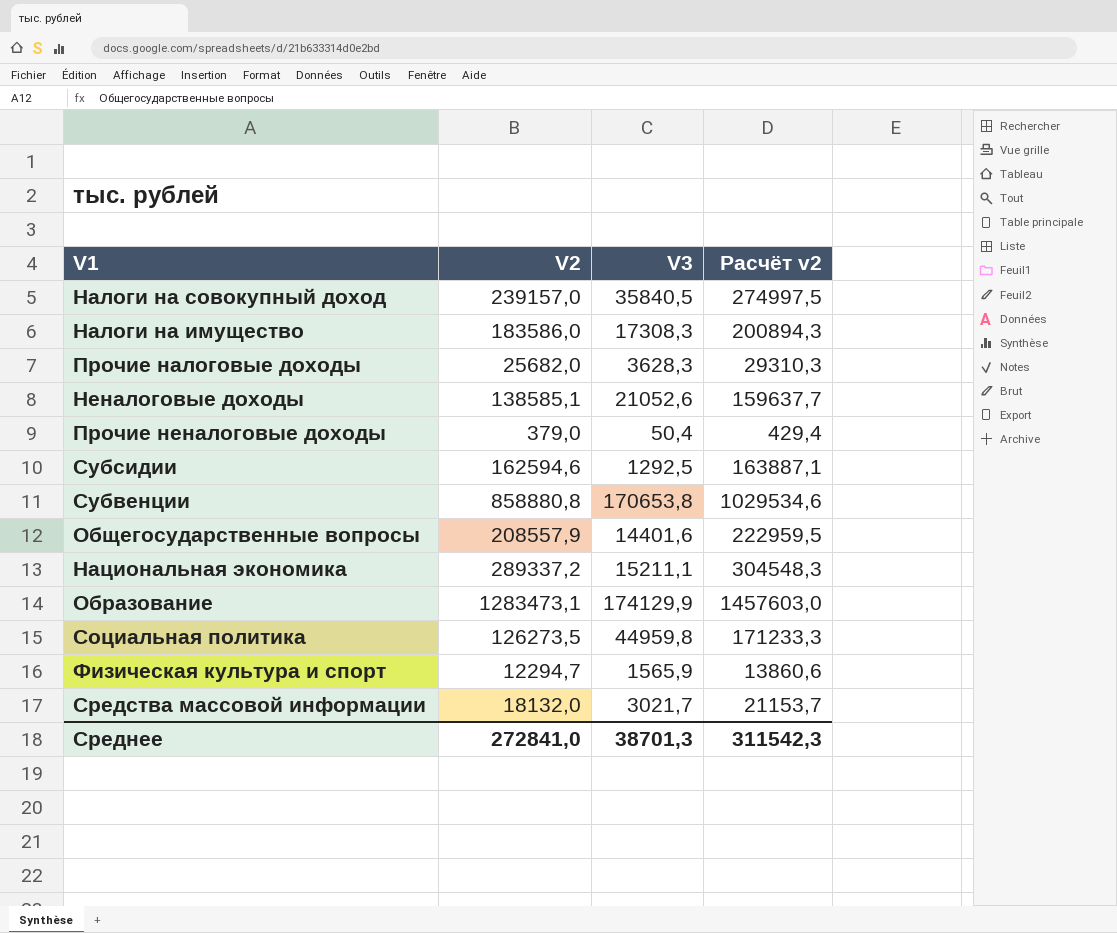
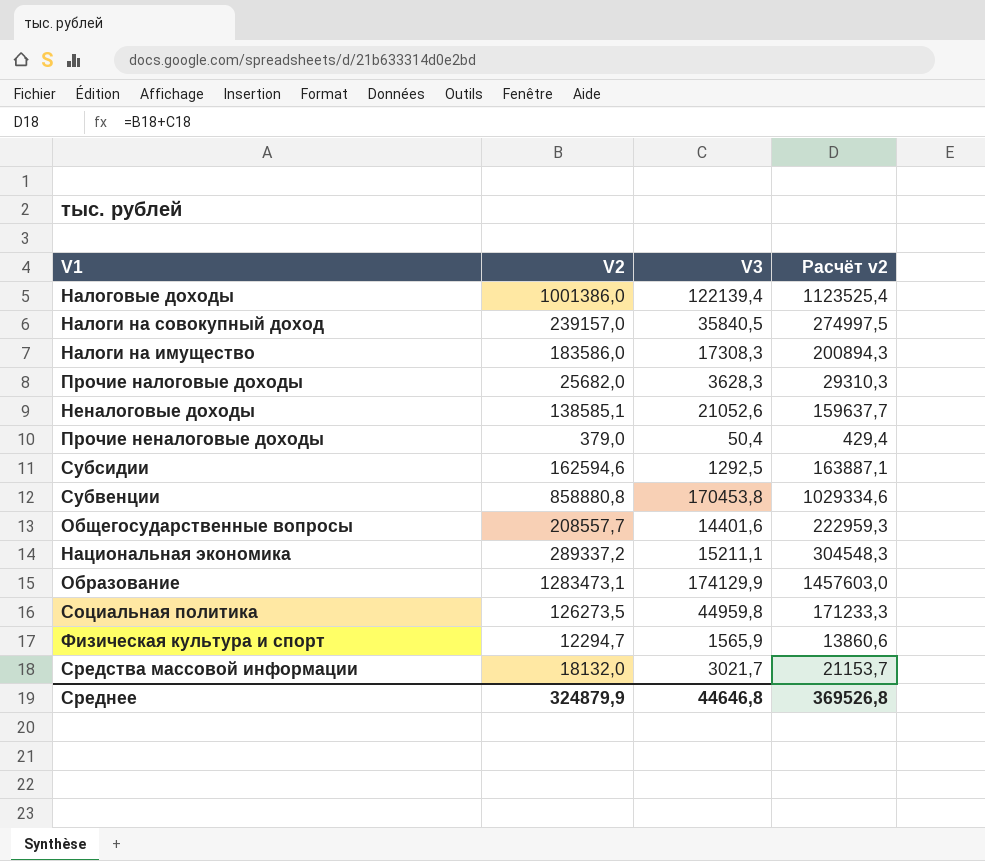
row Налоговые доходы: none -> 1001386,0 | 122139,4 | 1123525,4
Субвенции | V3: 170653,8 -> 170453,8
Субвенции | Расчёт v2: 1029534,6 -> 1029334,6
Общегосударственные вопросы | V2: 208557,9 -> 208557,7
Общегосударственные вопросы | Расчёт v2: 222959,5 -> 222959,3
Среднее | V2: 272841,0 -> 324879,9
Среднее | V3: 38701,3 -> 44646,8
Среднее | Расчёт v2: 311542,3 -> 369526,8

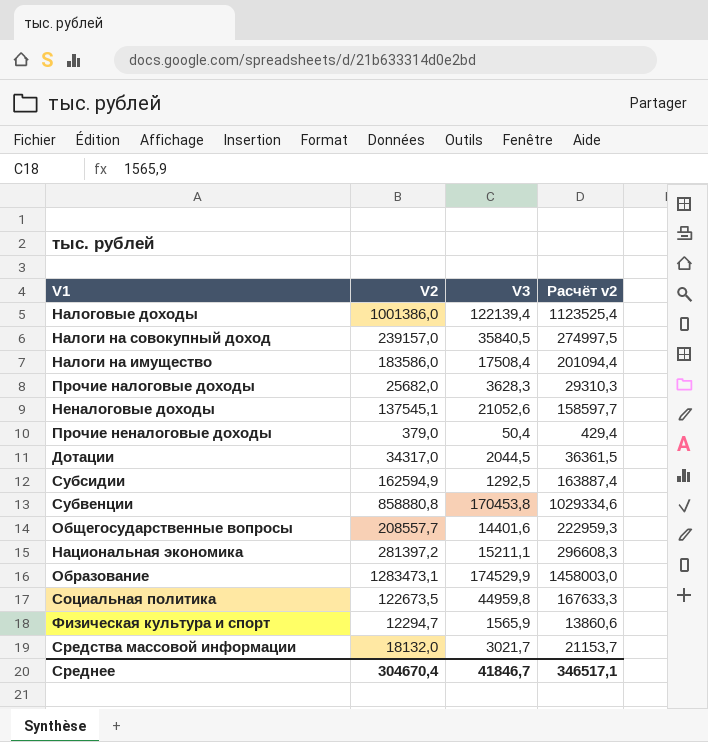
Налоги на имущество | V3: 17308,3 -> 17508,4
Налоги на имущество | Расчёт v2: 200894,3 -> 201094,4
Неналоговые доходы | V2: 138585,1 -> 137545,1
Неналоговые доходы | Расчёт v2: 159637,7 -> 158597,7
row Дотации: none -> 34317,0 | 2044,5 | 36361,5
Субсидии | V2: 162594,6 -> 162594,9
Субсидии | Расчёт v2: 163887,1 -> 163887,4
Национальная экономика | V2: 289337,2 -> 281397,2
Национальная экономика | Расчёт v2: 304548,3 -> 296608,3
Образование | V3: 174129,9 -> 174529,9
Образование | Расчёт v2: 1457603,0 -> 1458003,0
Социальная политика | V2: 126273,5 -> 122673,5
Социальная политика | Расчёт v2: 171233,3 -> 167633,3
Среднее | V2: 324879,9 -> 304670,4
Среднее | V3: 44646,8 -> 41846,7
Среднее | Расчёт v2: 369526,8 -> 346517,1

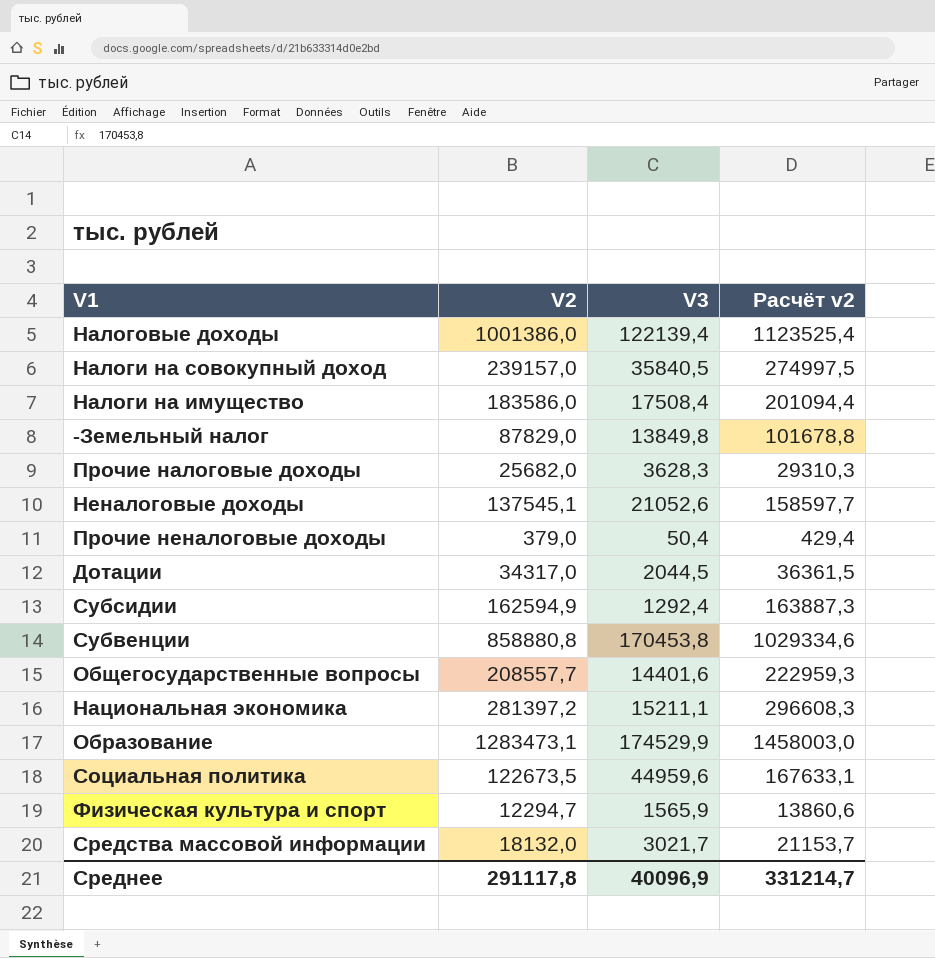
row -Земельный налог: none -> 87829,0 | 13849,8 | 101678,8
Субсидии | V3: 1292,5 -> 1292,4
Субсидии | Расчёт v2: 163887,4 -> 163887,3
Социальная политика | V3: 44959,8 -> 44959,6
Социальная политика | Расчёт v2: 167633,3 -> 167633,1
Среднее | V2: 304670,4 -> 291117,8
Среднее | V3: 41846,7 -> 40096,9
Среднее | Расчёт v2: 346517,1 -> 331214,7

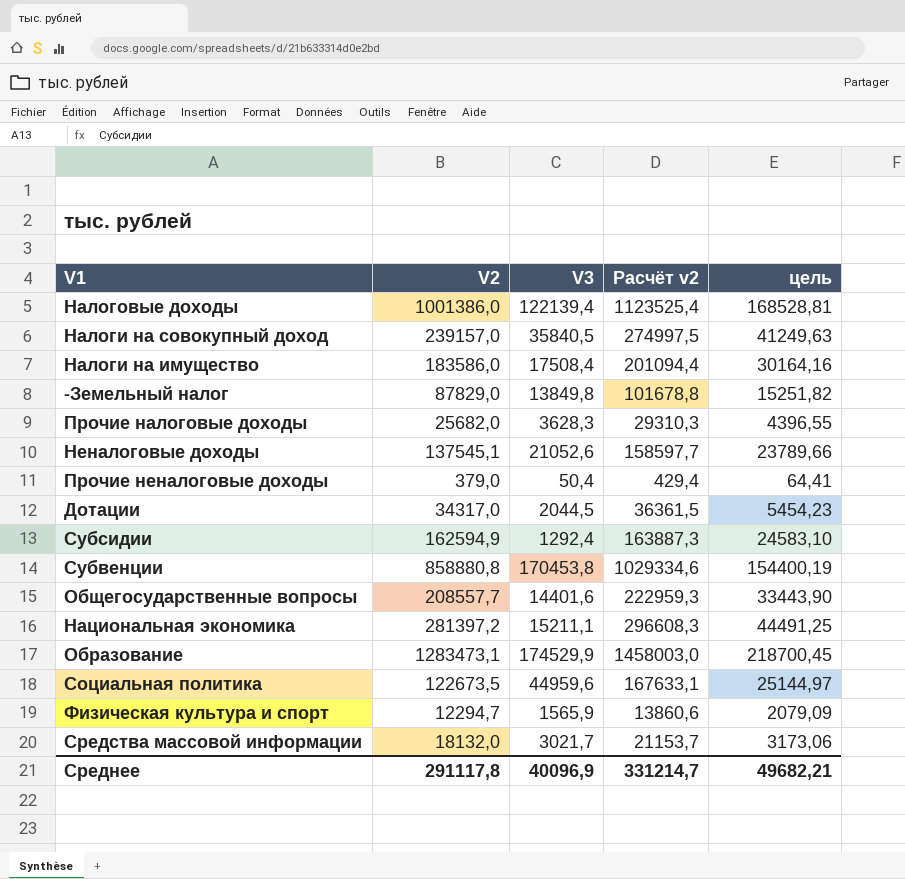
column цель | formula: none -> [Расчёт v2] * 0,15

